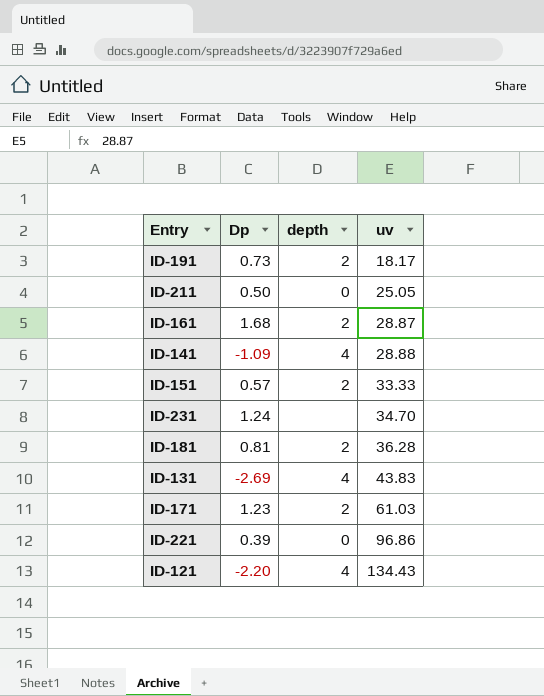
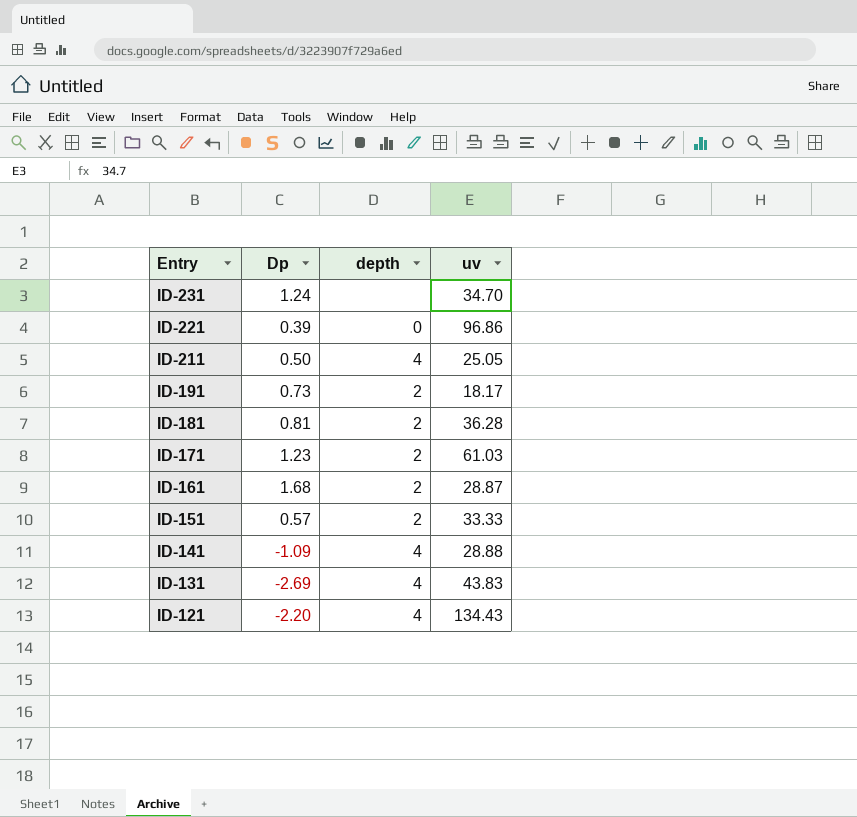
row order: uv ascending -> Entry descending
ID-211 | depth: 0 -> 4

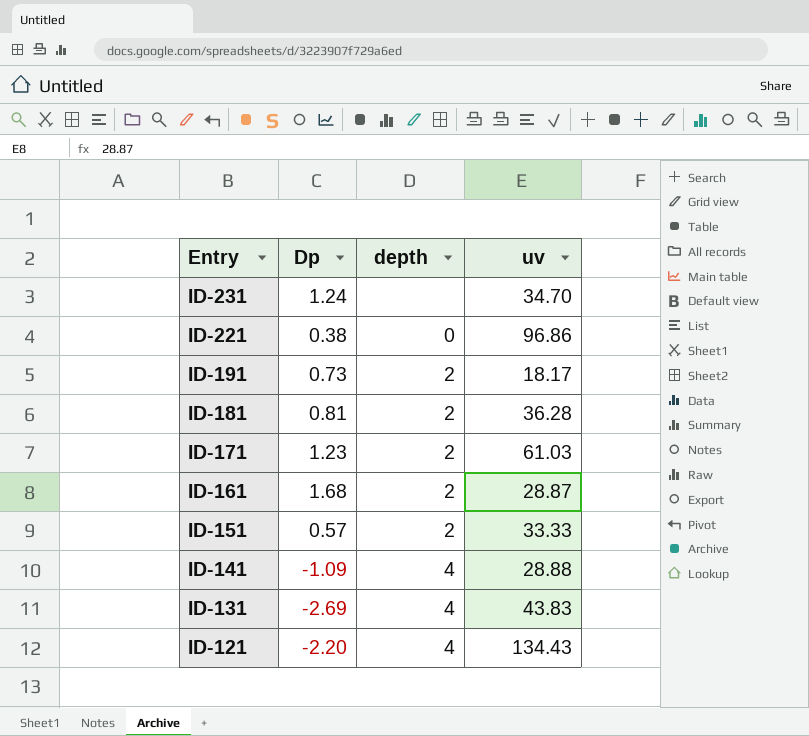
row ID-211: 0.50 | 4 | 25.05 -> none
ID-221 | Dp: 0.39 -> 0.38

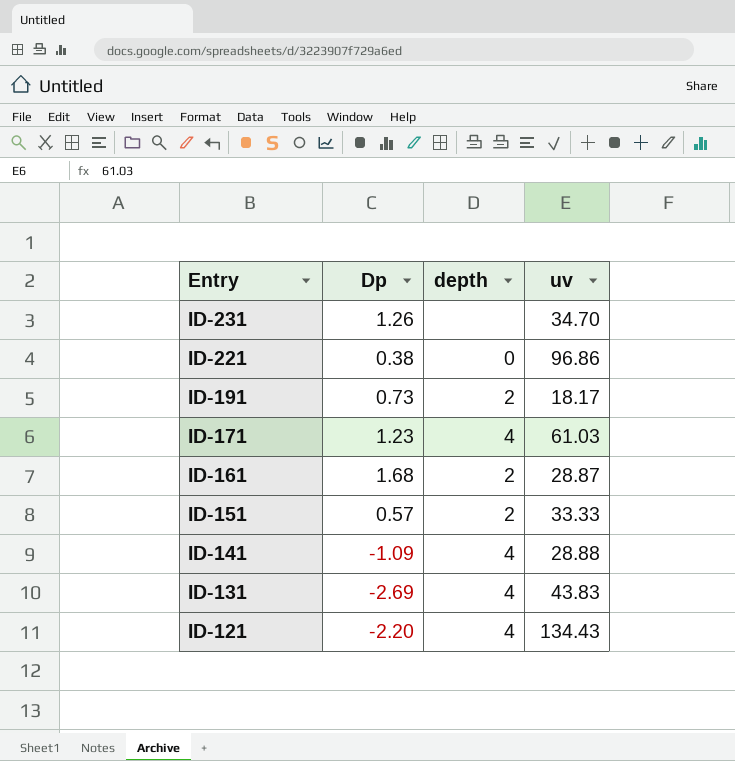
row ID-181: 0.81 | 2 | 36.28 -> none
ID-231 | Dp: 1.24 -> 1.26
ID-171 | depth: 2 -> 4

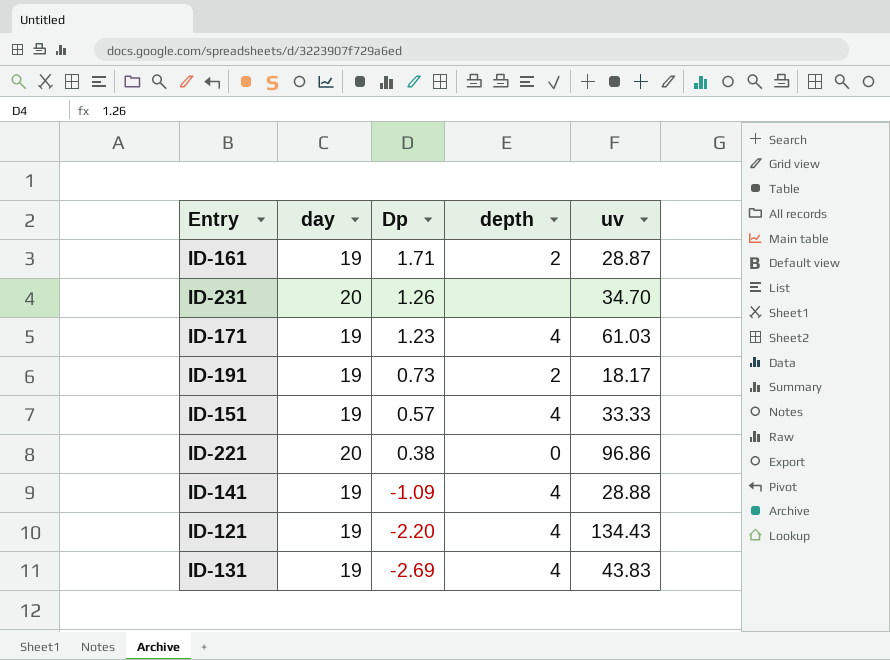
row order: Entry descending -> Dp descending
column day | position: none -> 2
ID-161 | Dp: 1.68 -> 1.71
ID-151 | depth: 2 -> 4

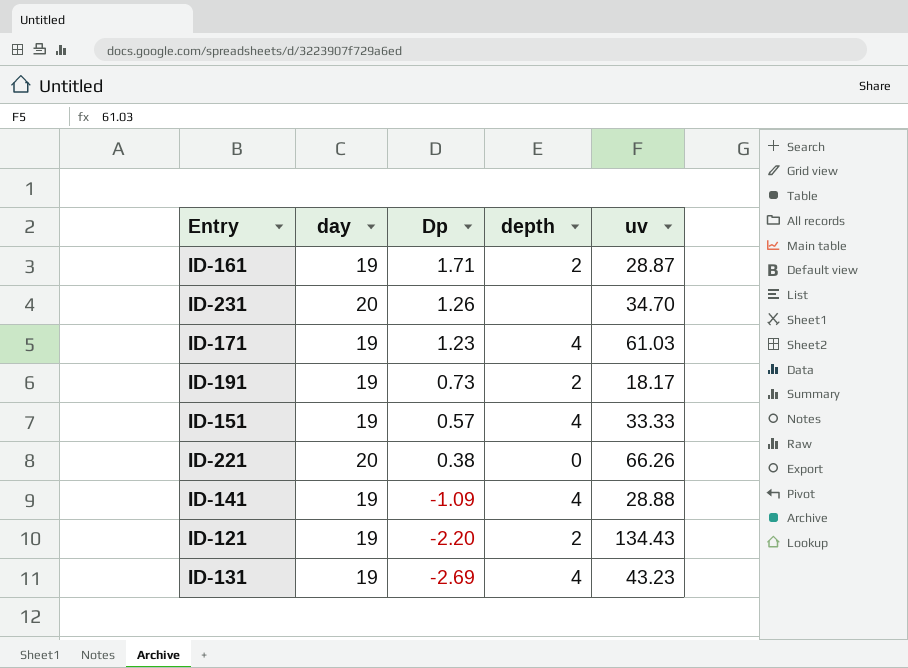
ID-221 | uv: 96.86 -> 66.26
ID-121 | depth: 4 -> 2
ID-131 | uv: 43.83 -> 43.23

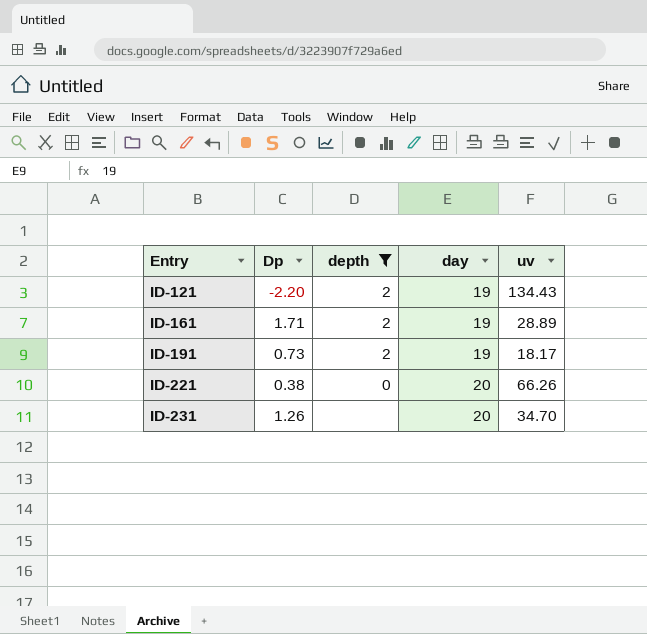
filter: none -> depth != 4
row order: Dp descending -> Entry ascending
column day | position: 2 -> 4
ID-161 | uv: 28.87 -> 28.89

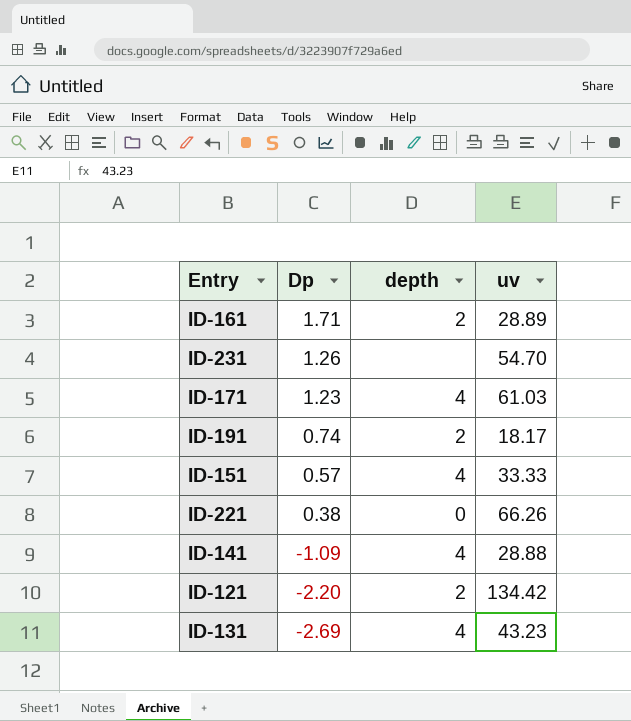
filter: depth != 4 -> none
row order: Entry ascending -> Dp descending
column day | position: 4 -> none
ID-231 | uv: 34.70 -> 54.70
ID-191 | Dp: 0.73 -> 0.74
ID-121 | uv: 134.43 -> 134.42

